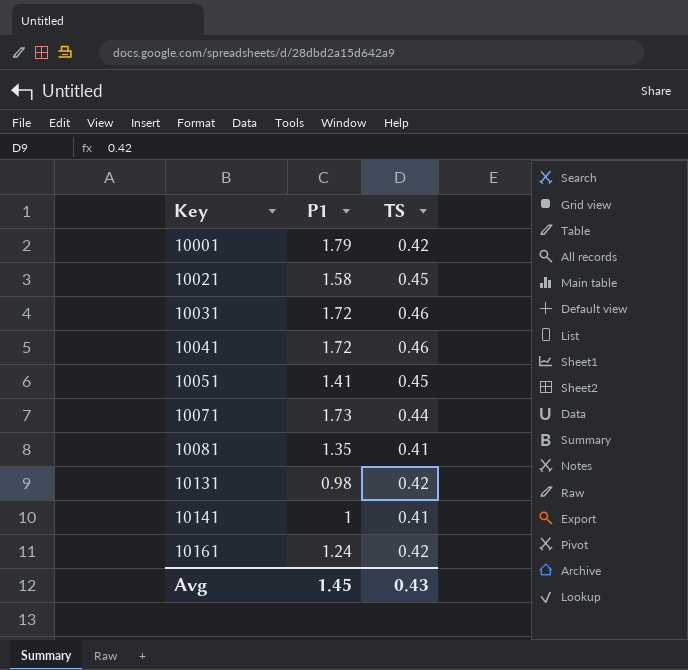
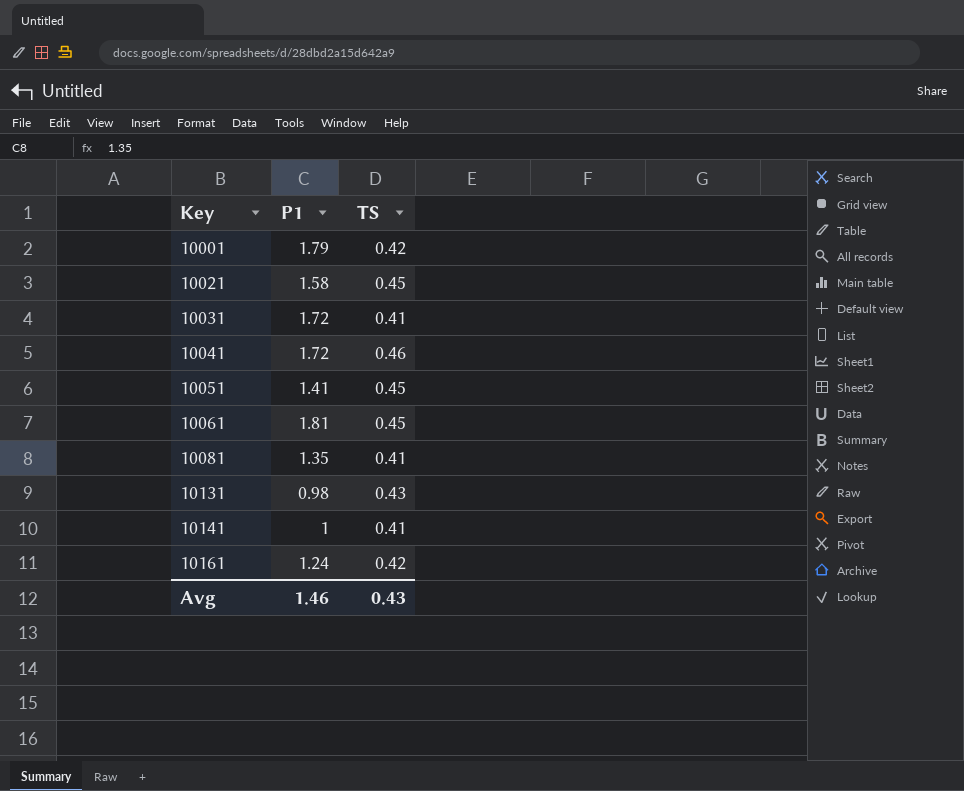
row 10071: 1.73 | 0.44 -> none
10031 | TS: 0.46 -> 0.41
row 10061: none -> 1.81 | 0.45
10131 | TS: 0.42 -> 0.43
Avg | P1: 1.45 -> 1.46

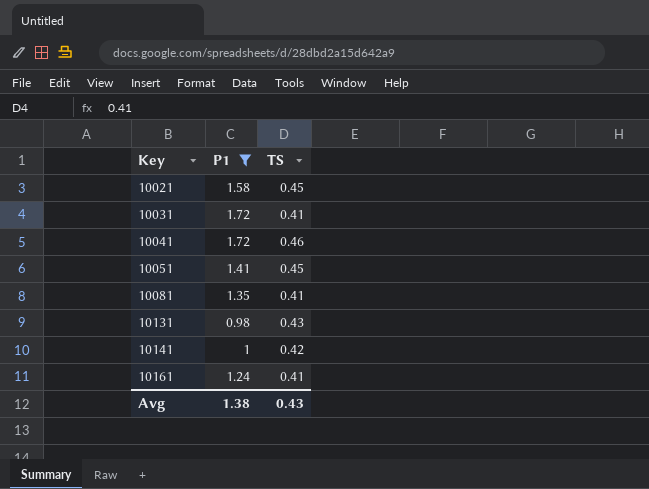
filter: none -> P1 <= 1.72
10141 | TS: 0.41 -> 0.42
10161 | TS: 0.42 -> 0.41
Avg | P1: 1.46 -> 1.38

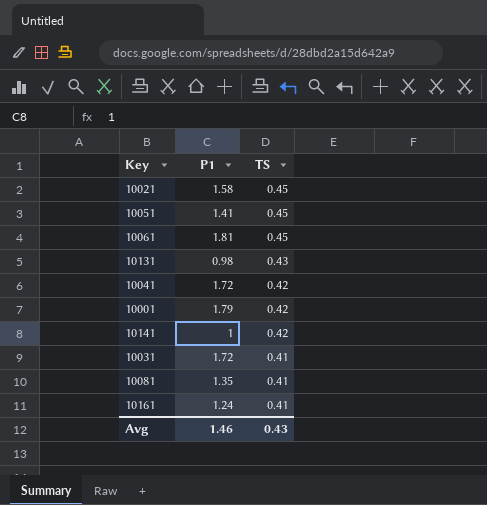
filter: P1 <= 1.72 -> none
row order: Key ascending -> TS descending
10041 | TS: 0.46 -> 0.42
Avg | P1: 1.38 -> 1.46

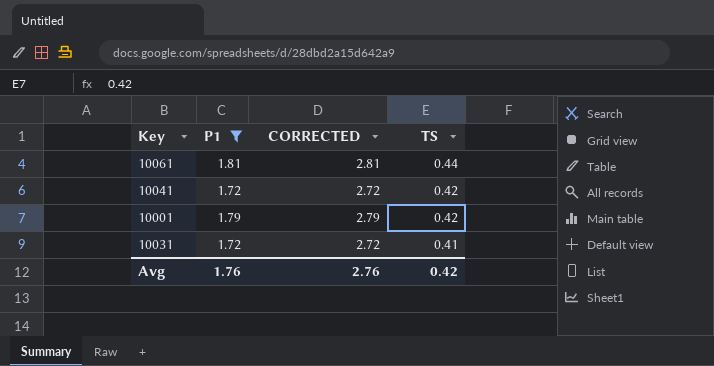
filter: none -> P1 >= 1.72
column CORRECTED | formula: none -> [P1] + 1
10061 | TS: 0.45 -> 0.44
Avg | P1: 1.46 -> 1.76
Avg | TS: 0.43 -> 0.42

